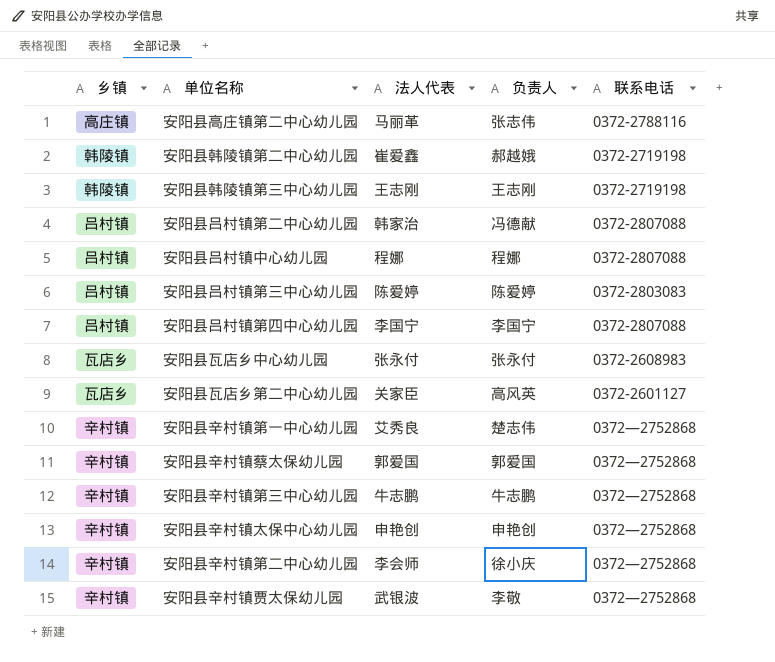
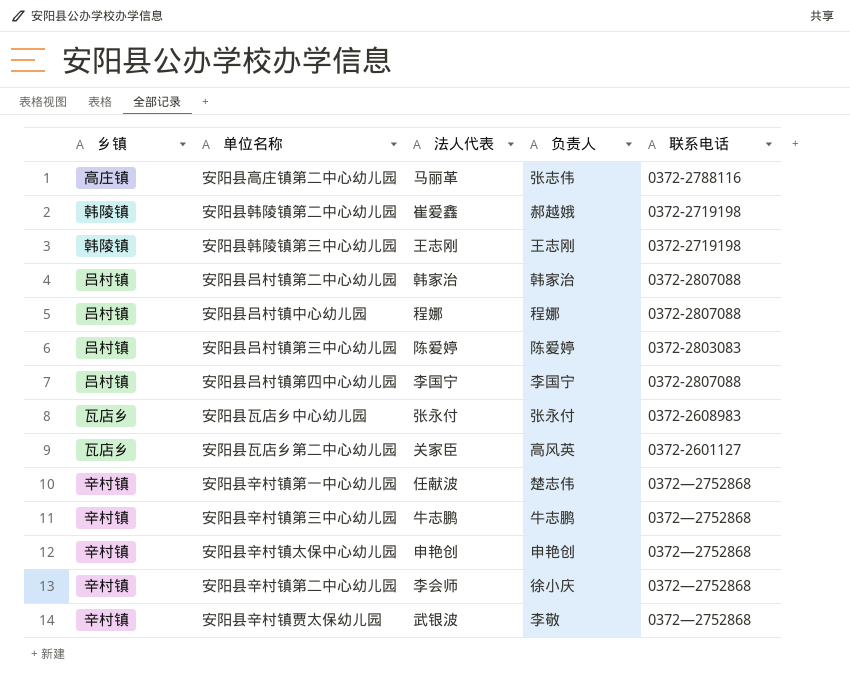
row 安阳县辛村镇蔡太保幼儿园: 辛村镇 | 郭爱国 | 郭爱国 | 0372—2752868 -> none
安阳县吕村镇第二中心幼儿园 | 负责人: 冯德献 -> 韩家治
安阳县辛村镇第一中心幼儿园 | 法人代表: 艾秀良 -> 任献波

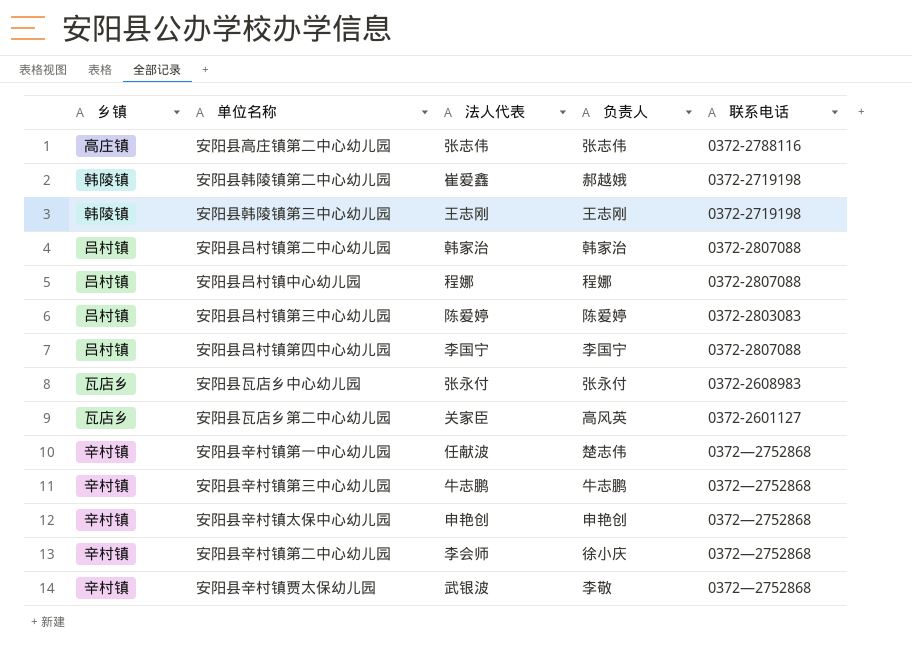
安阳县高庄镇第二中心幼儿园 | 法人代表: 马丽革 -> 张志伟

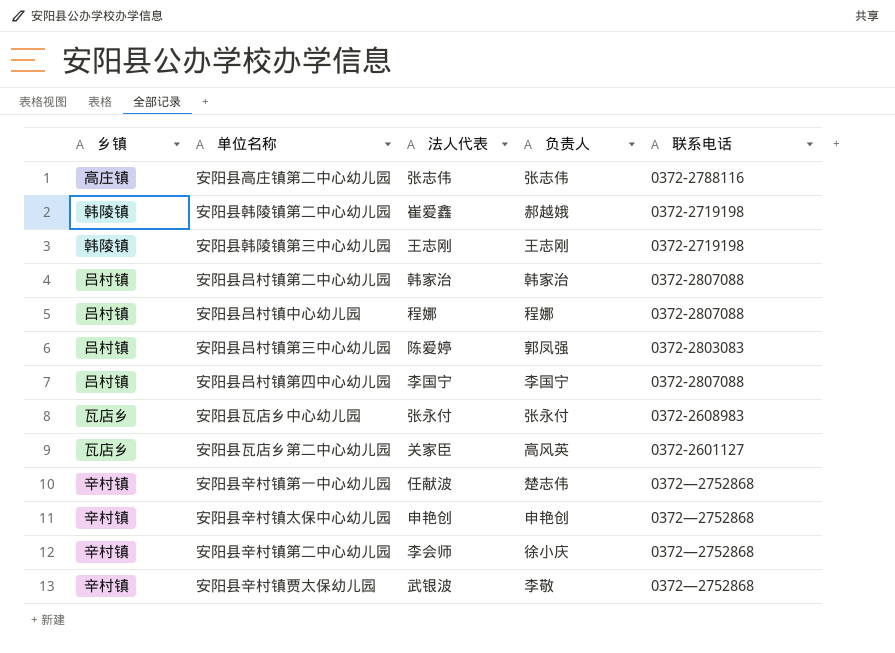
row 安阳县辛村镇第三中心幼儿园: 辛村镇 | 牛志鹏 | 牛志鹏 | 0372—2752868 -> none
安阳县吕村镇第三中心幼儿园 | 负责人: 陈爱婷 -> 郭凤强

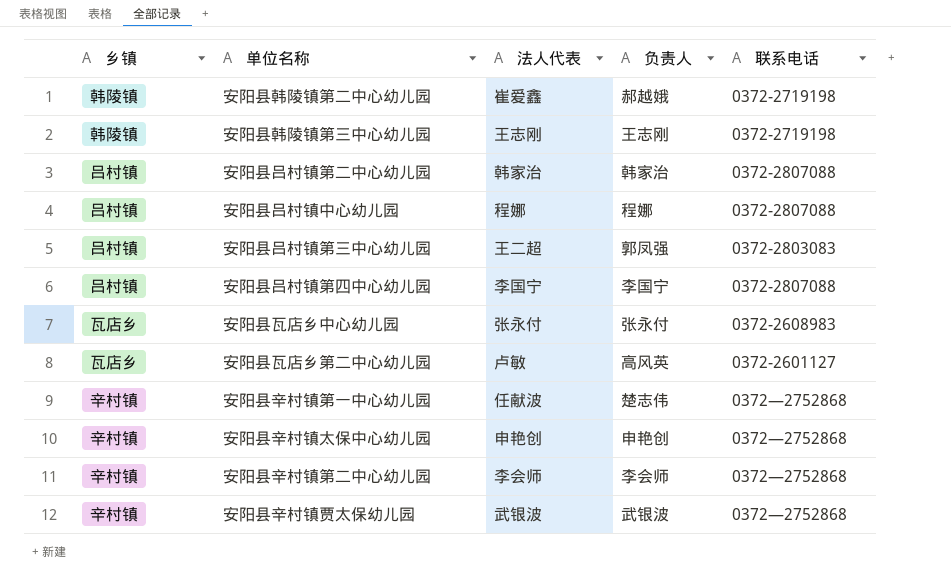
row 安阳县高庄镇第二中心幼儿园: 高庄镇 | 张志伟 | 张志伟 | 0372-2788116 -> none
安阳县吕村镇第三中心幼儿园 | 法人代表: 陈爱婷 -> 王二超
安阳县瓦店乡第二中心幼儿园 | 法人代表: 关家臣 -> 卢敏
安阳县辛村镇第二中心幼儿园 | 负责人: 徐小庆 -> 李会师
安阳县辛村镇贾太保幼儿园 | 负责人: 李敬 -> 武银波

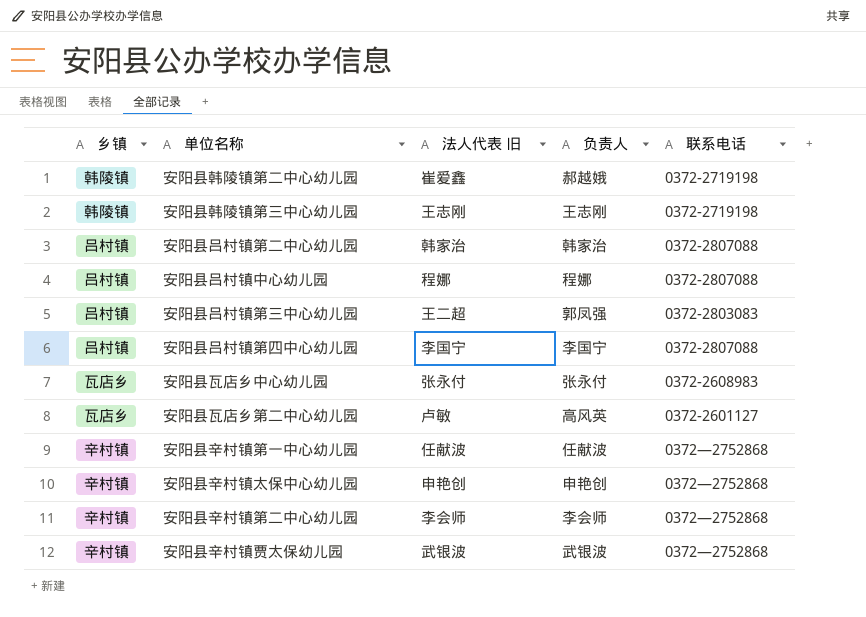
column name: 法人代表 -> 法人代表 旧
安阳县辛村镇第一中心幼儿园 | 负责人: 楚志伟 -> 任献波

